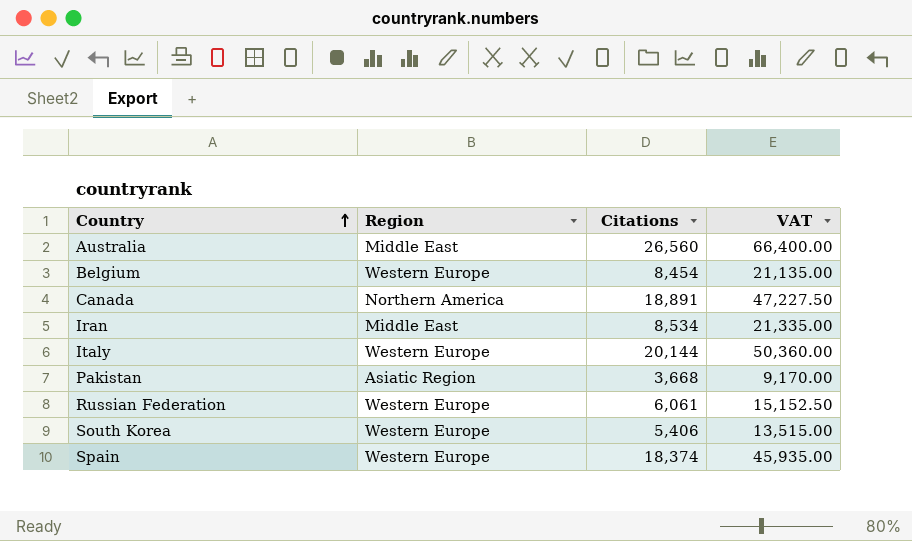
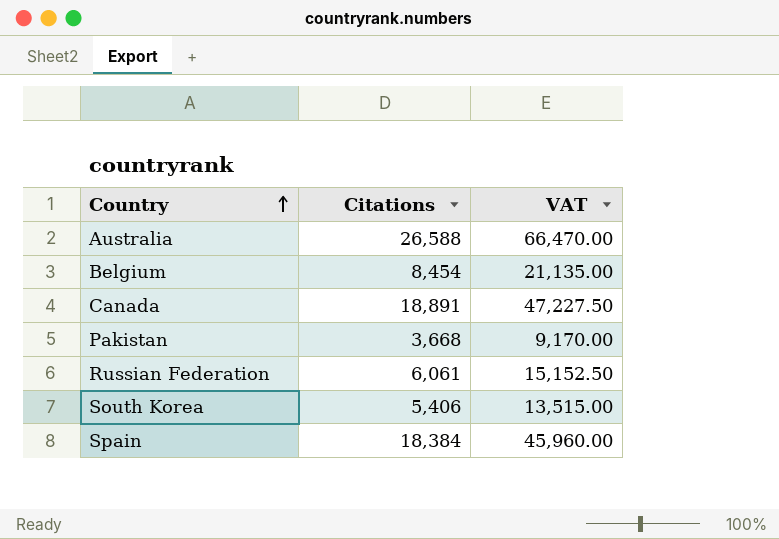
column Region | position: 2 -> none
row Iran: Middle East | 8,534 | 21,335.00 -> none
row Italy: Western Europe | 20,144 | 50,360.00 -> none
Australia | Citations: 26,560 -> 26,588
Australia | VAT: 66,400.00 -> 66,470.00
Spain | Citations: 18,374 -> 18,384
Spain | VAT: 45,935.00 -> 45,960.00

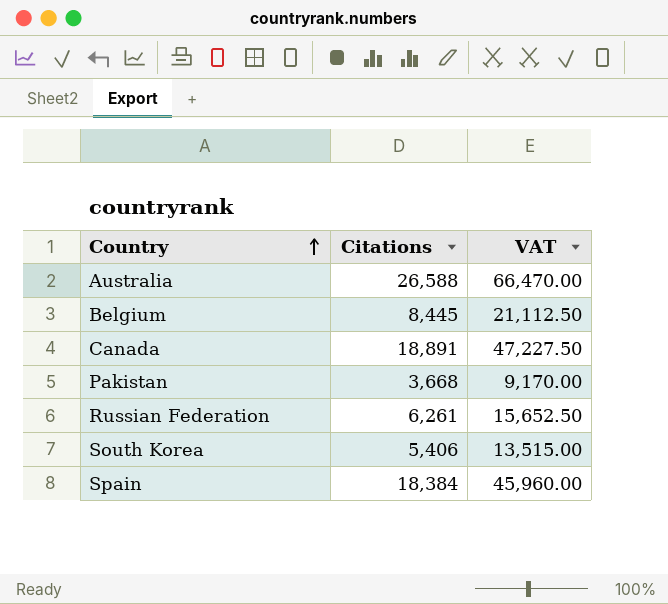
Belgium | Citations: 8,454 -> 8,445
Belgium | VAT: 21,135.00 -> 21,112.50
Russian Federation | Citations: 6,061 -> 6,261
Russian Federation | VAT: 15,152.50 -> 15,652.50

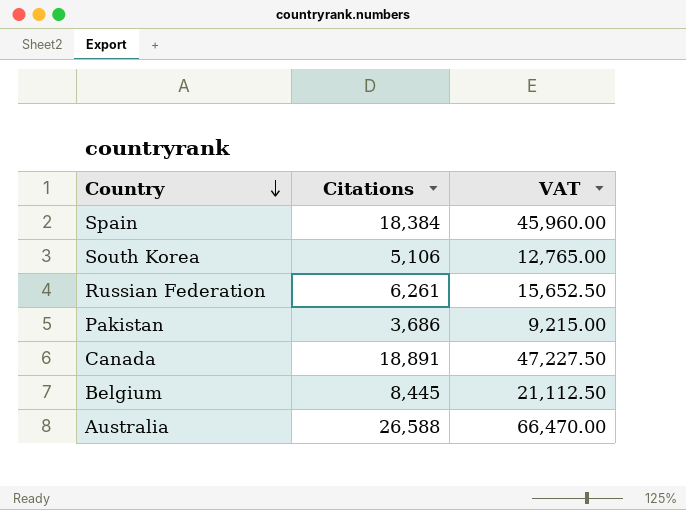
row order: Country ascending -> Country descending
South Korea | Citations: 5,406 -> 5,106
South Korea | VAT: 13,515.00 -> 12,765.00
Pakistan | Citations: 3,668 -> 3,686
Pakistan | VAT: 9,170.00 -> 9,215.00

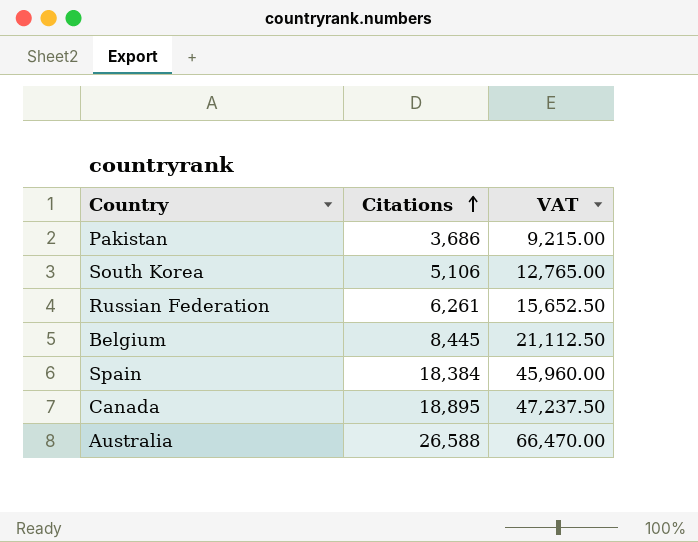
row order: Country descending -> Citations ascending
Canada | Citations: 18,891 -> 18,895
Canada | VAT: 47,227.50 -> 47,237.50

